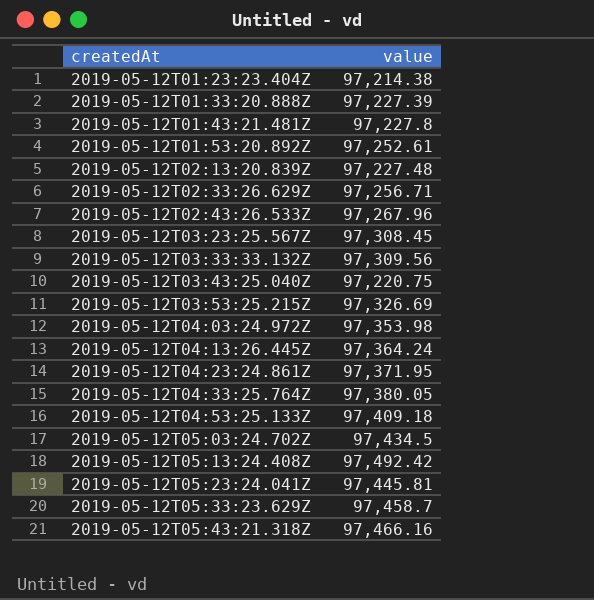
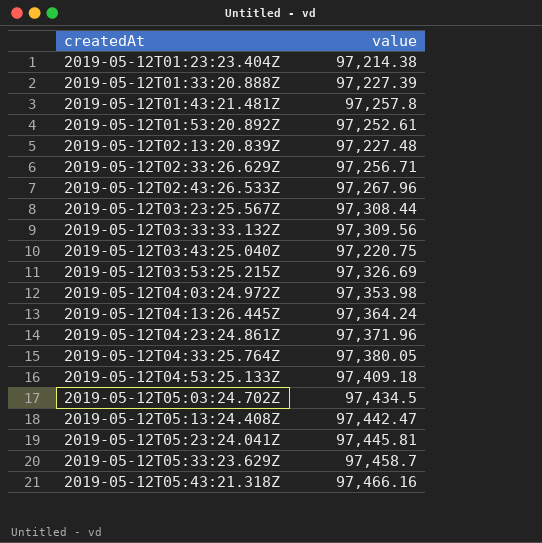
2019-05-12T01:43:21.481Z | value: 97,227.8 -> 97,257.8
2019-05-12T03:23:25.567Z | value: 97,308.45 -> 97,308.44
2019-05-12T04:23:24.861Z | value: 97,371.95 -> 97,371.96
2019-05-12T05:13:24.408Z | value: 97,492.42 -> 97,442.47

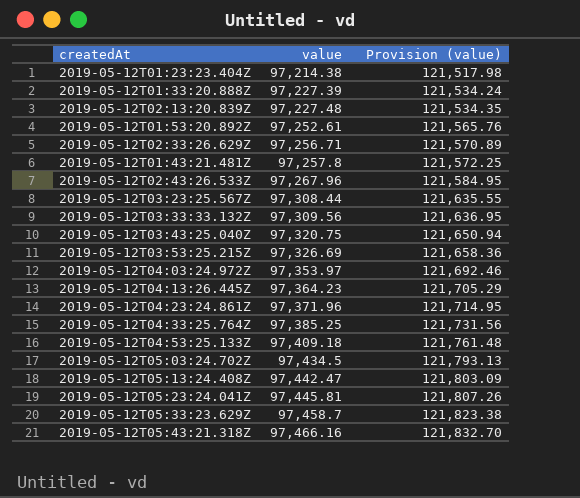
row order: createdAt ascending -> value ascending
column Provision (value) | formula: none -> [value] * 1.25
2019-05-12T03:43:25.040Z | value: 97,220.75 -> 97,320.75
2019-05-12T04:03:24.972Z | value: 97,353.98 -> 97,353.97
2019-05-12T04:13:26.445Z | value: 97,364.24 -> 97,364.23
2019-05-12T04:33:25.764Z | value: 97,380.05 -> 97,385.25

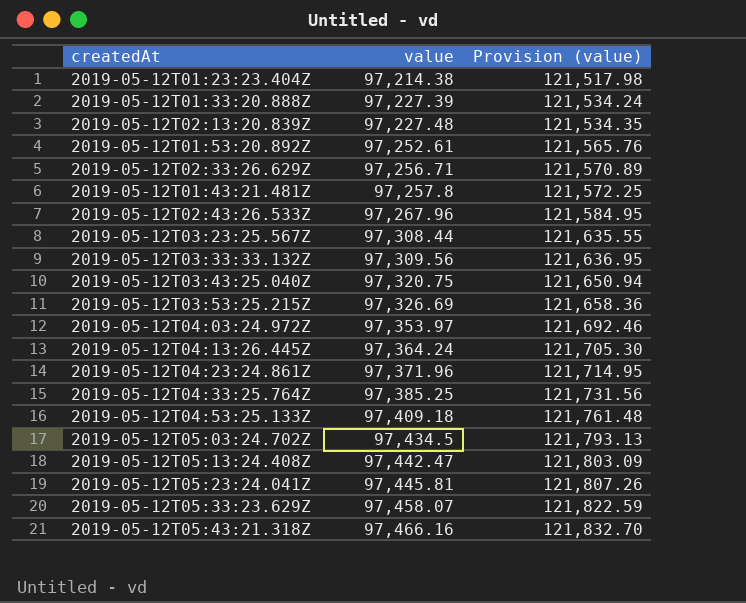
2019-05-12T04:13:26.445Z | value: 97,364.23 -> 97,364.24
2019-05-12T04:13:26.445Z | Provision (value): 121,705.29 -> 121,705.30
2019-05-12T05:33:23.629Z | value: 97,458.7 -> 97,458.07
2019-05-12T05:33:23.629Z | Provision (value): 121,823.38 -> 121,822.59

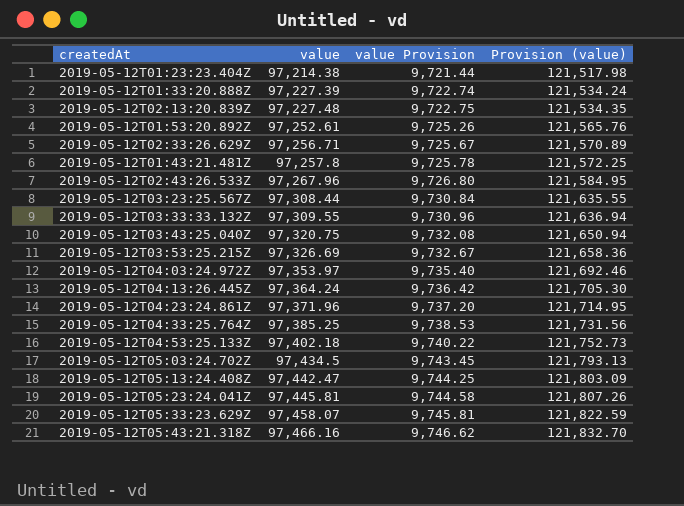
column value Provision | formula: none -> [value] * 0.1
2019-05-12T03:33:33.132Z | value: 97,309.56 -> 97,309.55
2019-05-12T03:33:33.132Z | Provision (value): 121,636.95 -> 121,636.94
2019-05-12T04:53:25.133Z | value: 97,409.18 -> 97,402.18
2019-05-12T04:53:25.133Z | Provision (value): 121,761.48 -> 121,752.73

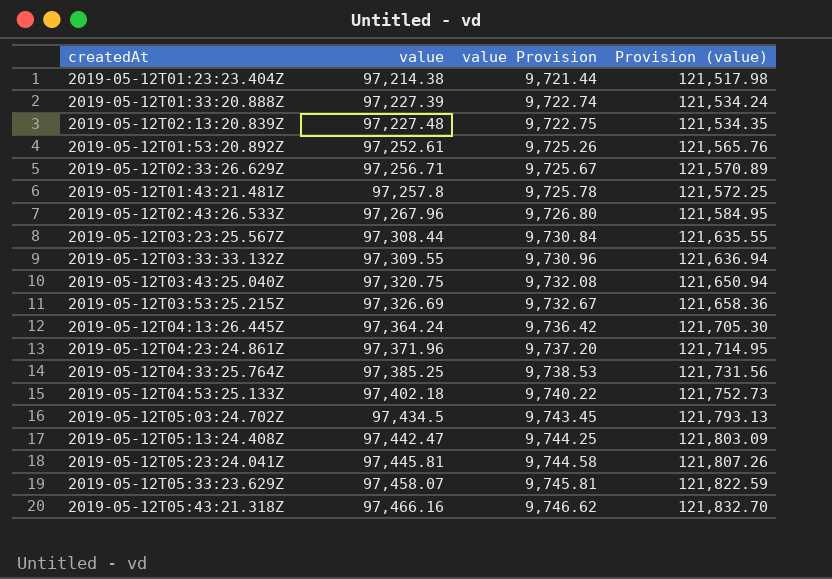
row 2019-05-12T04:03:24.972Z: 97,353.97 | 9,735.40 | 121,692.46 -> none

